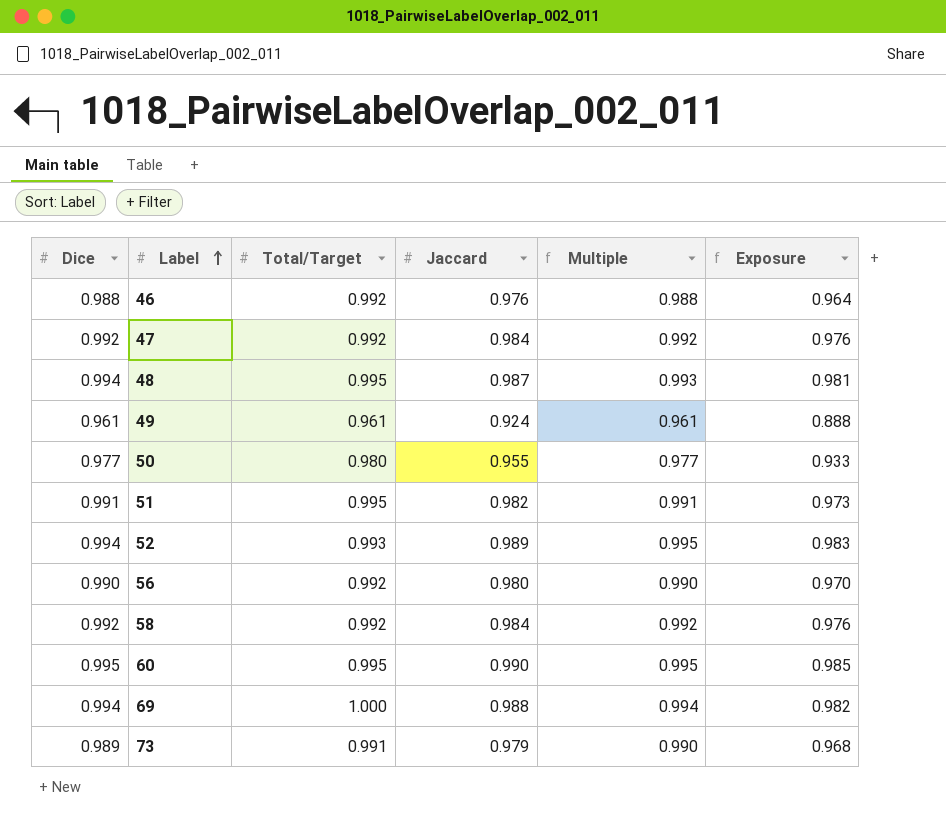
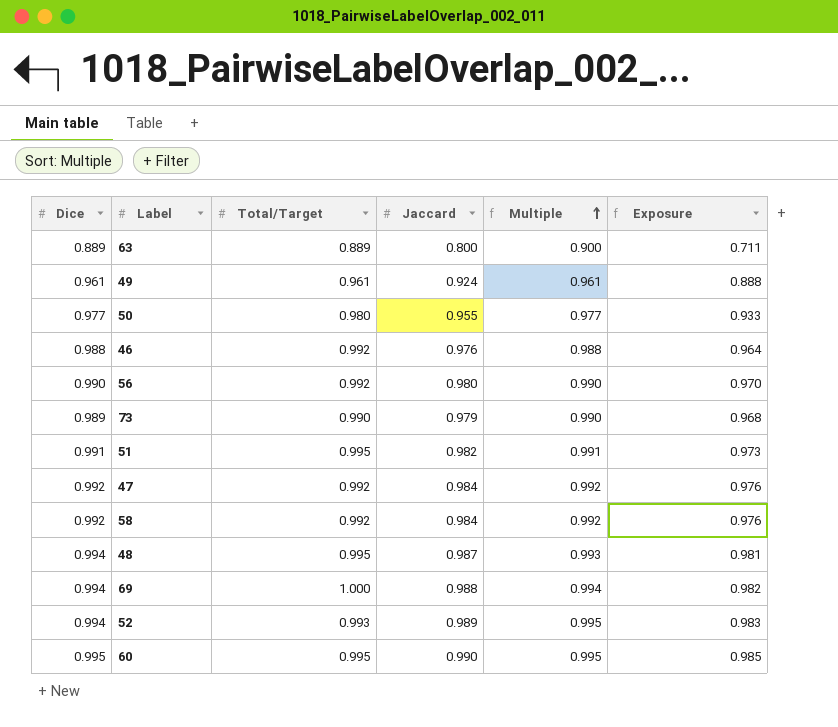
row order: Label ascending -> Multiple ascending
row 63: none -> 0.889 | 0.889 | 0.800 | 0.900 | 0.711
73 | Total/Target: 0.991 -> 0.990

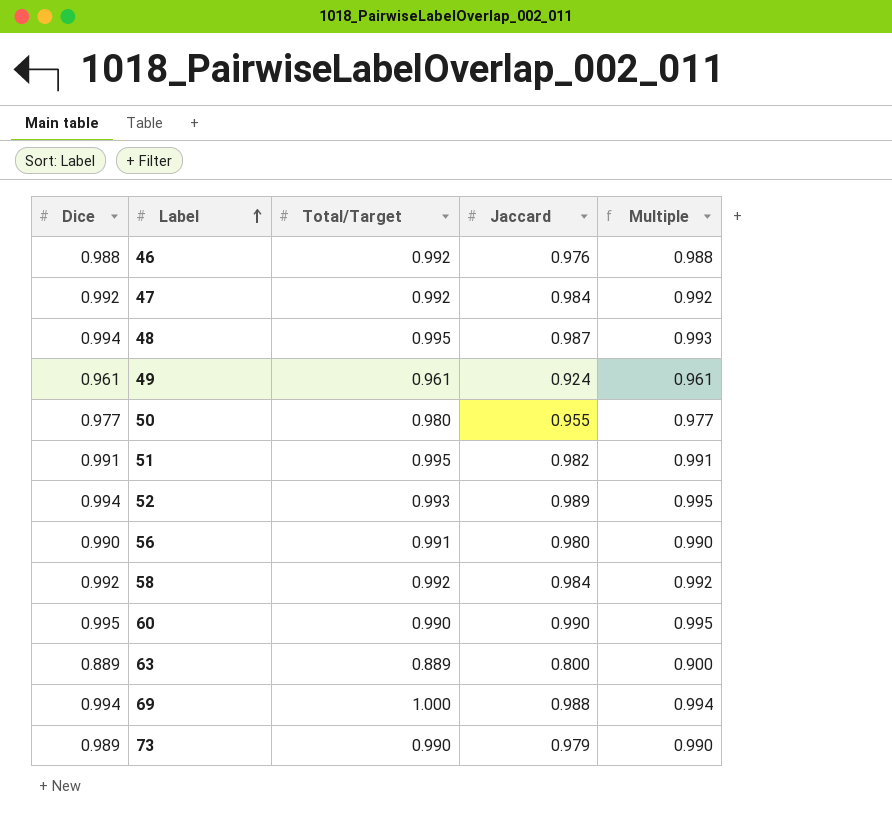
row order: Multiple ascending -> Label ascending
column Exposure | formula: [Dice] * [Jaccard] -> none
56 | Total/Target: 0.992 -> 0.991
60 | Total/Target: 0.995 -> 0.990

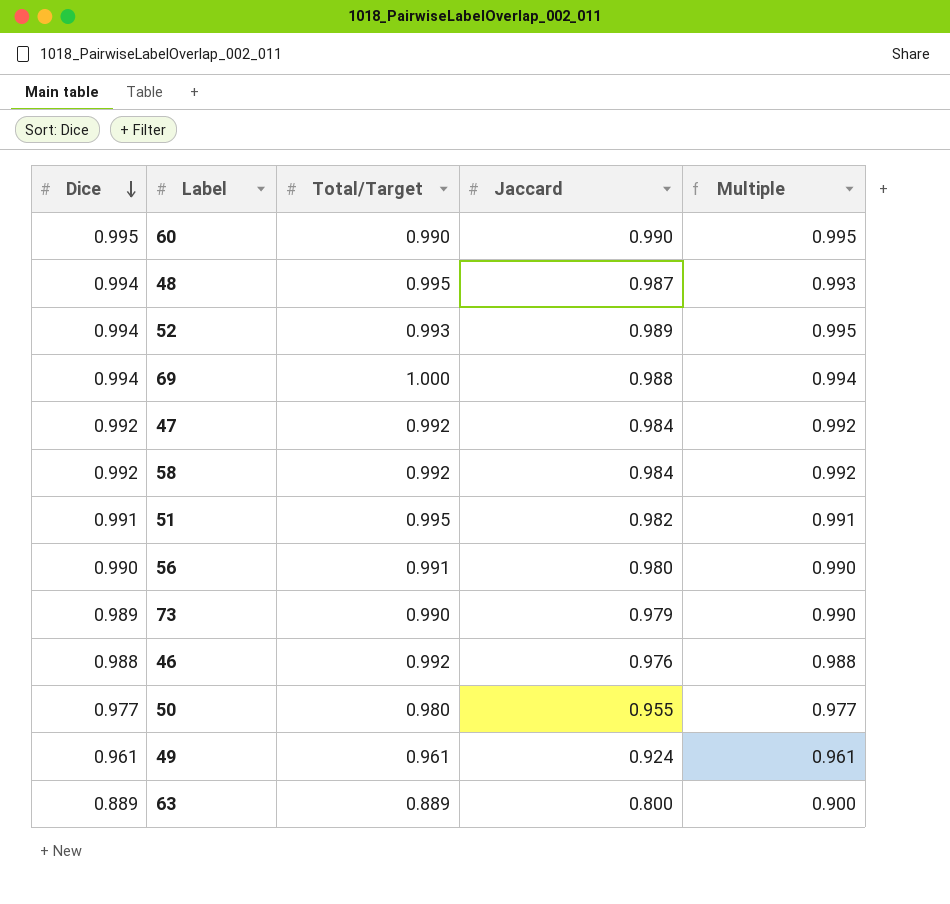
row order: Label ascending -> Dice descending

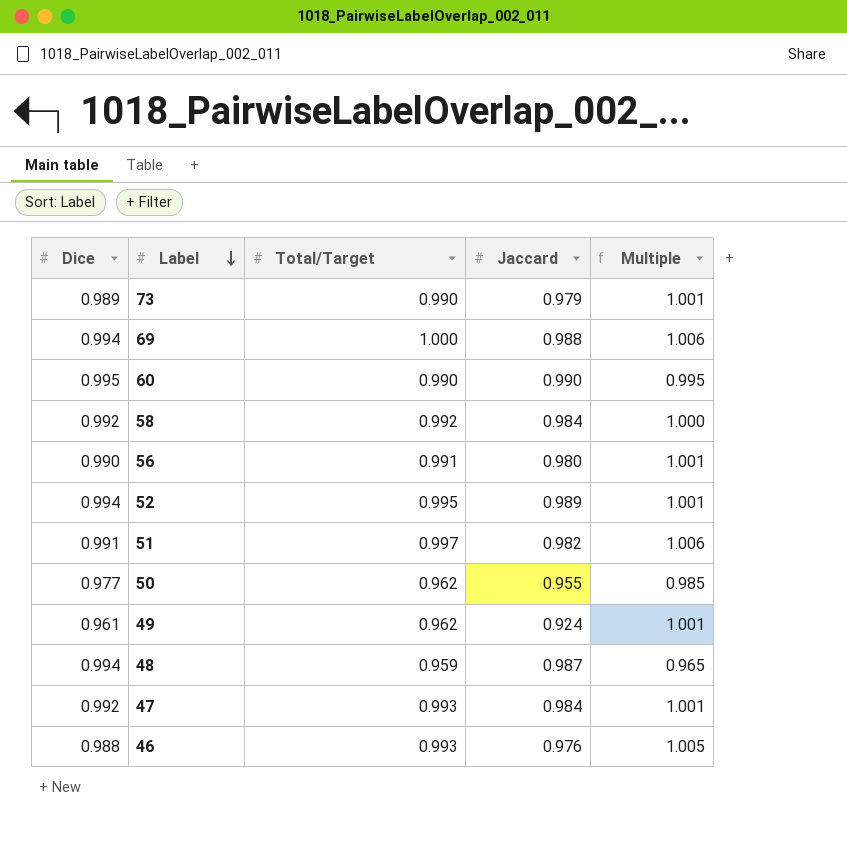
row order: Dice descending -> Label descending
column Multiple | formula: [Jaccard] / [Dice] -> [Total/Target] / [Dice]
row 63: 0.889 | 0.889 | 0.800 | 0.900 -> none
52 | Total/Target: 0.993 -> 0.995
51 | Total/Target: 0.995 -> 0.997
50 | Total/Target: 0.980 -> 0.962
49 | Total/Target: 0.961 -> 0.962
48 | Total/Target: 0.995 -> 0.959
47 | Total/Target: 0.992 -> 0.993
46 | Total/Target: 0.992 -> 0.993

